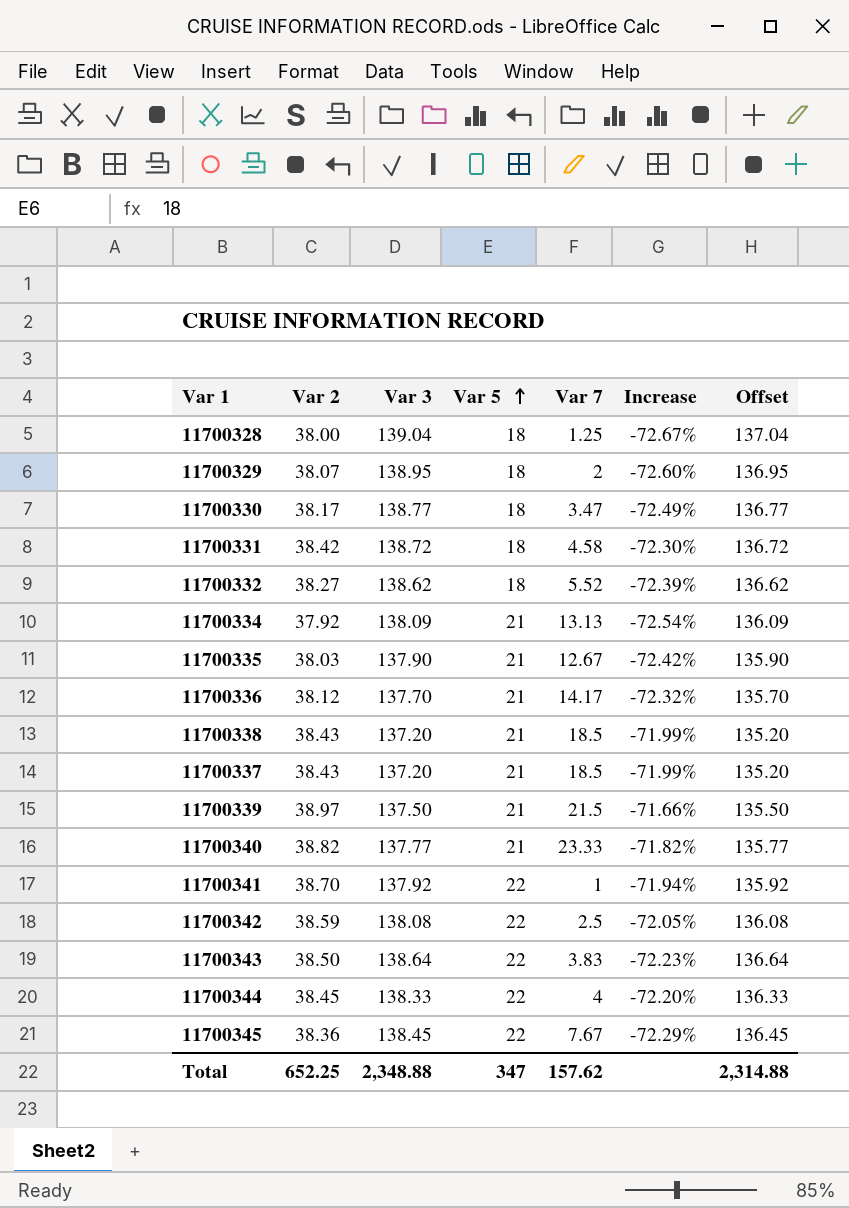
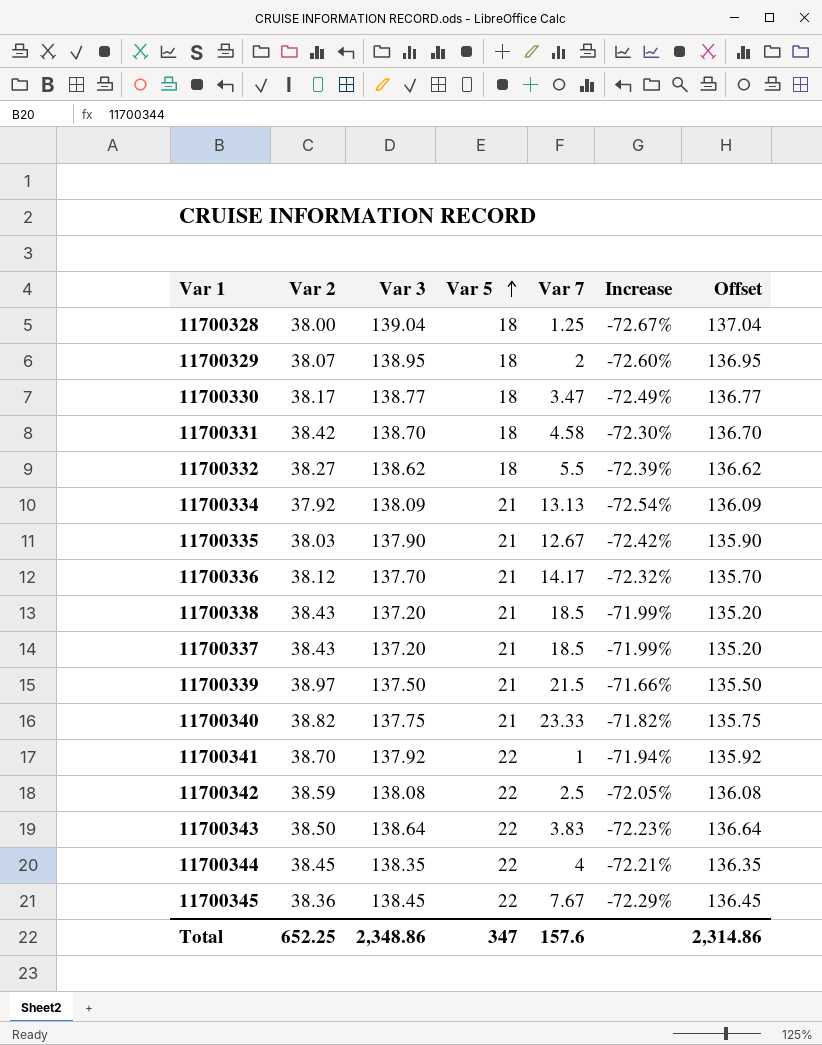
11700331 | Var 3: 138.72 -> 138.70
11700331 | Offset: 136.72 -> 136.70
11700332 | Var 7: 5.52 -> 5.5
11700340 | Var 3: 137.77 -> 137.75
11700340 | Offset: 135.77 -> 135.75
11700344 | Var 3: 138.33 -> 138.35
11700344 | Increase: -72.20% -> -72.21%
11700344 | Offset: 136.33 -> 136.35
Total | Var 3: 2,348.88 -> 2,348.86
Total | Var 7: 157.62 -> 157.6
Total | Offset: 2,314.88 -> 2,314.86

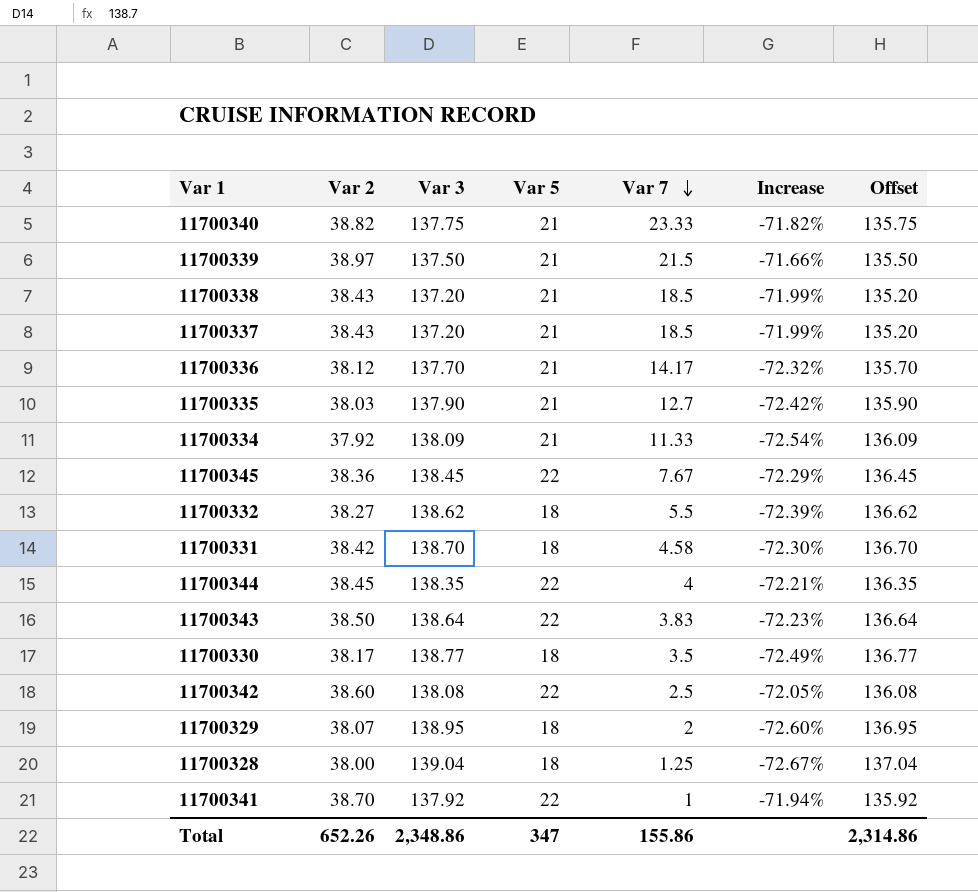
row order: Var 5 ascending -> Var 7 descending
11700335 | Var 7: 12.67 -> 12.7
11700334 | Var 7: 13.13 -> 11.33
11700330 | Var 7: 3.47 -> 3.5
11700342 | Var 2: 38.59 -> 38.60
Total | Var 2: 652.25 -> 652.26
Total | Var 7: 157.6 -> 155.86

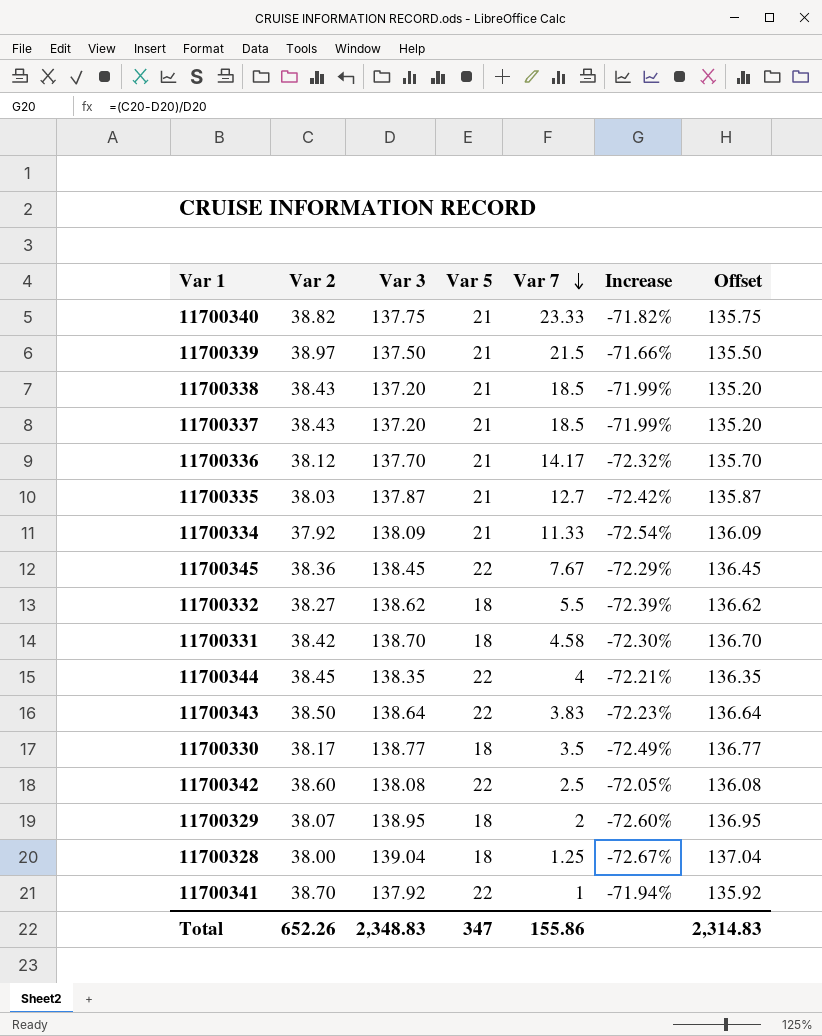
11700335 | Var 3: 137.90 -> 137.87
11700335 | Offset: 135.90 -> 135.87
Total | Var 3: 2,348.86 -> 2,348.83
Total | Offset: 2,314.86 -> 2,314.83

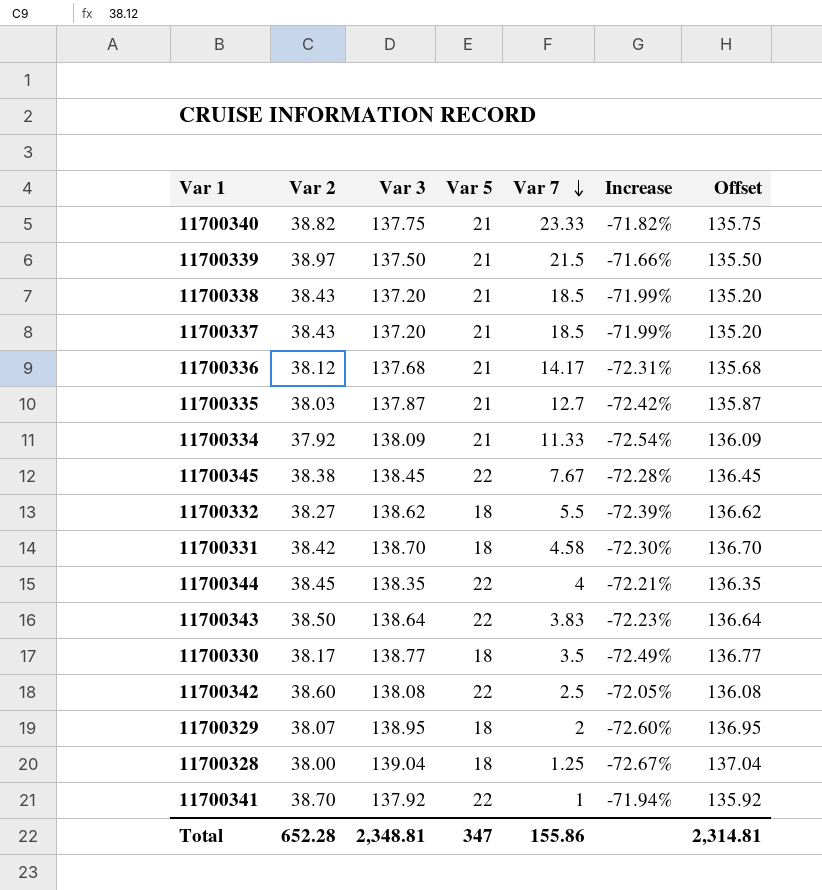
11700336 | Var 3: 137.70 -> 137.68
11700336 | Increase: -72.32% -> -72.31%
11700336 | Offset: 135.70 -> 135.68
11700345 | Var 2: 38.36 -> 38.38
11700345 | Increase: -72.29% -> -72.28%
Total | Var 2: 652.26 -> 652.28
Total | Var 3: 2,348.83 -> 2,348.81
Total | Offset: 2,314.83 -> 2,314.81

